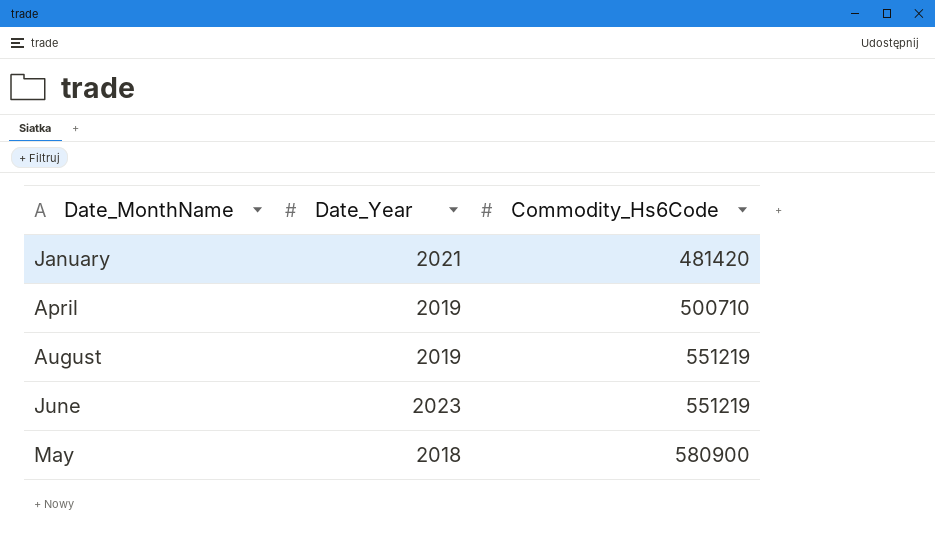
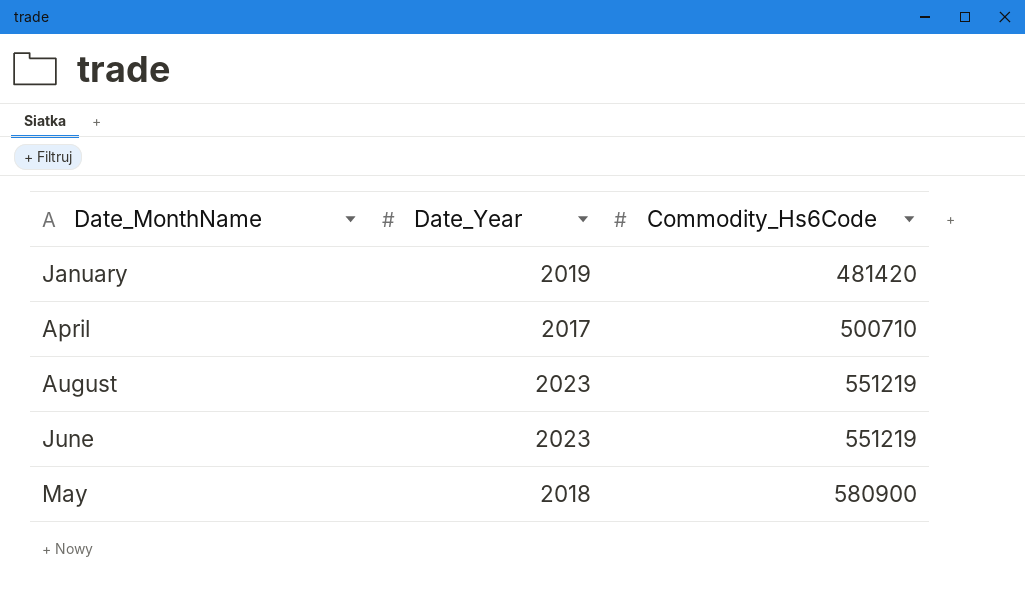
January | Date_Year: 2021 -> 2019
April | Date_Year: 2019 -> 2017
August | Date_Year: 2019 -> 2023

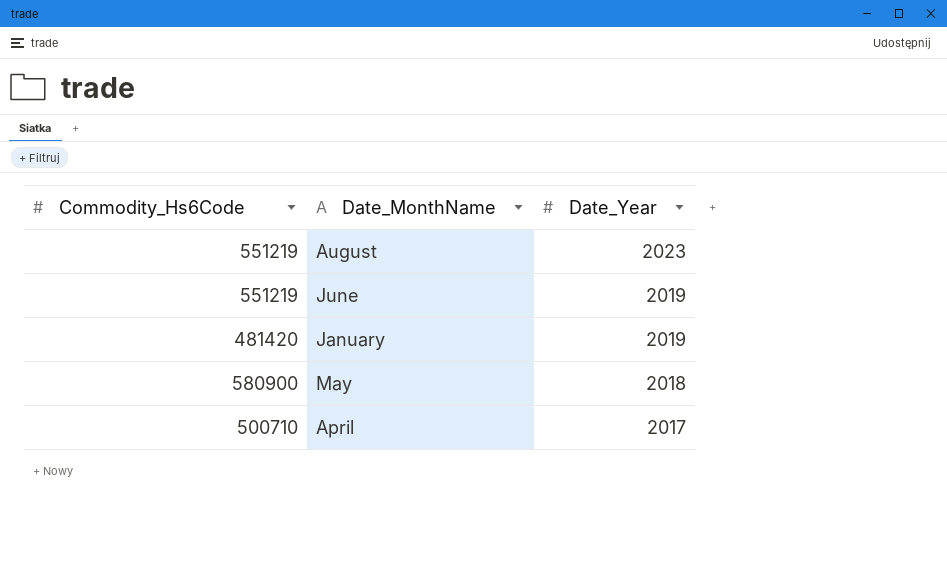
row order: Commodity_Hs6Code ascending -> Date_Year descending
column Commodity_Hs6Code | position: 3 -> 1
June | Date_Year: 2023 -> 2019

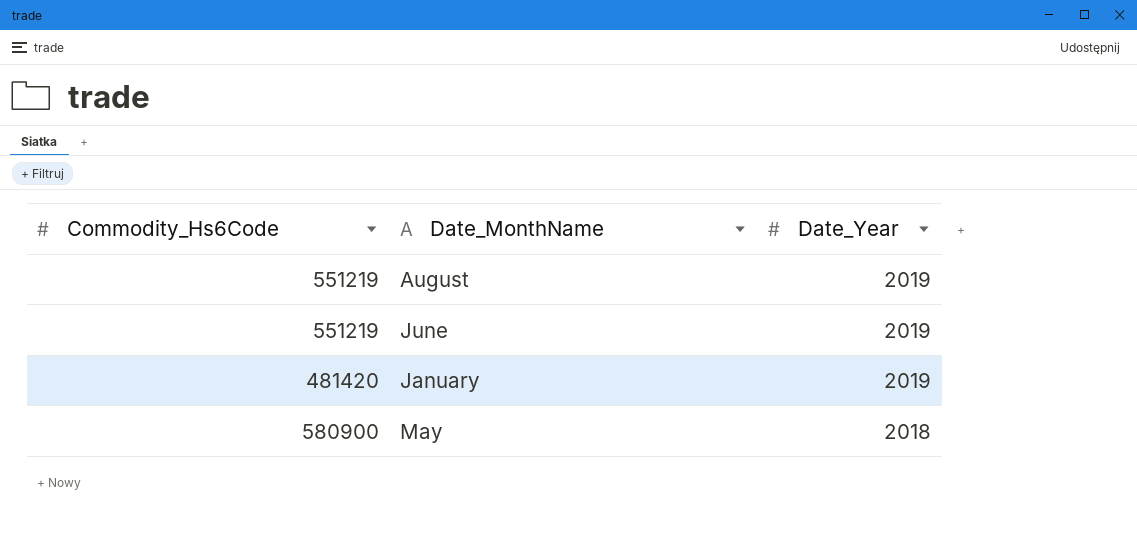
row April: 500710 | 2017 -> none
August | Date_Year: 2023 -> 2019

